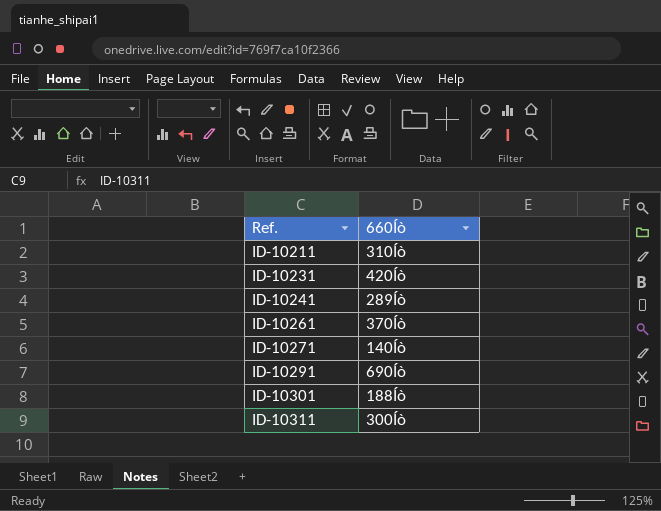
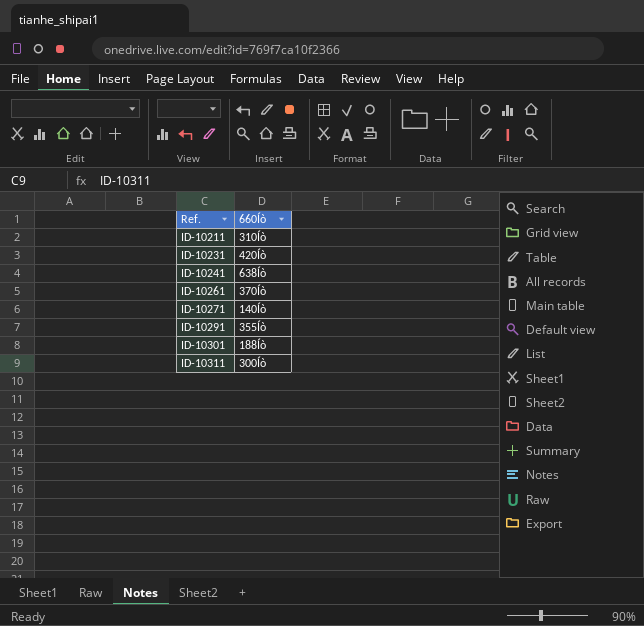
ID-10241 | 660Íò: 289Íò -> 638Íò
ID-10291 | 660Íò: 690Íò -> 355Íò

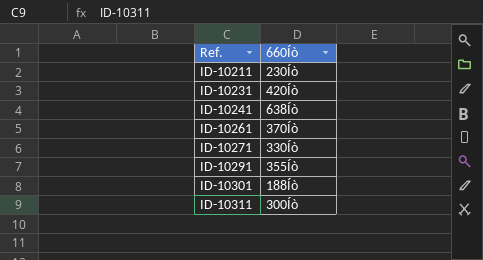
ID-10211 | 660Íò: 310Íò -> 230Íò
ID-10271 | 660Íò: 140Íò -> 330Íò

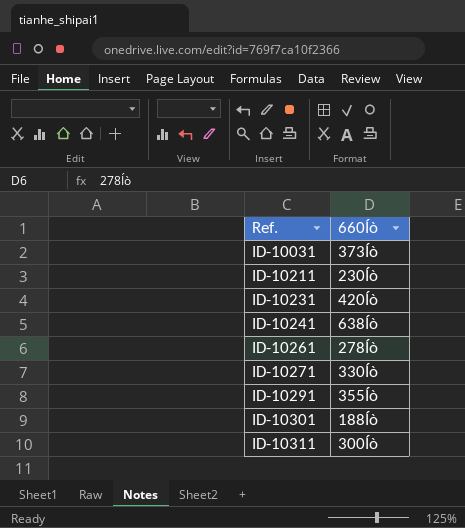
row ID-10031: none -> 373Íò
ID-10261 | 660Íò: 370Íò -> 278Íò

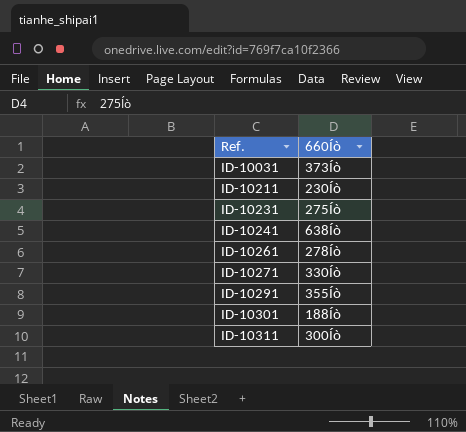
ID-10231 | 660Íò: 420Íò -> 275Íò

